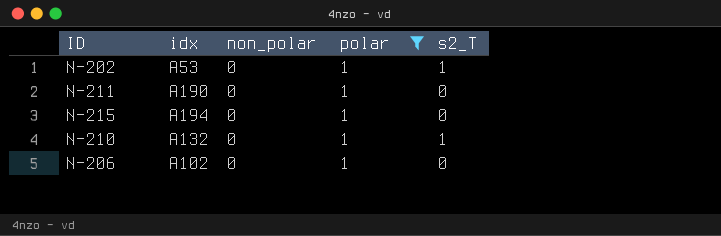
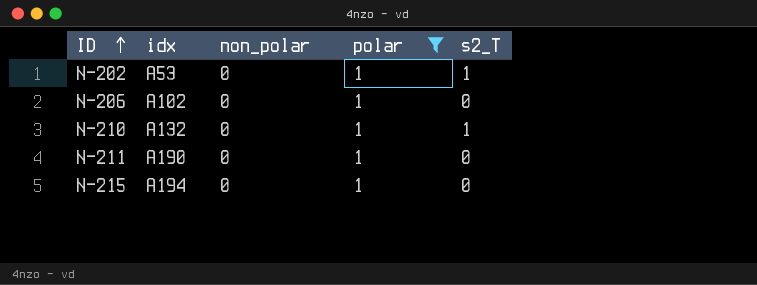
row order: none -> ID ascending

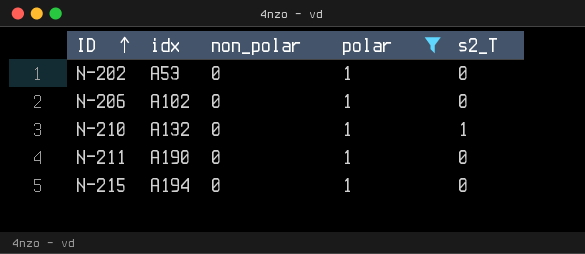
N-202 | s2_T: 1 -> 0

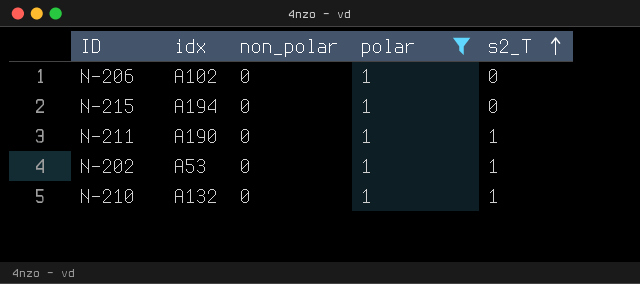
row order: ID ascending -> s2_T ascending
N-211 | s2_T: 0 -> 1
N-202 | s2_T: 0 -> 1

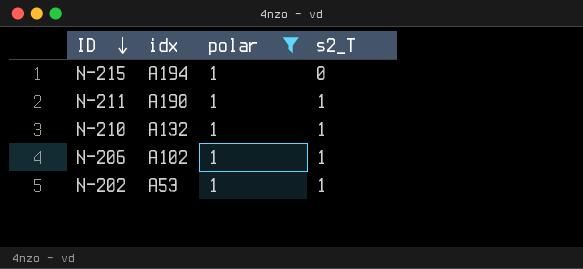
row order: s2_T ascending -> ID descending
column non_polar | position: 3 -> none
N-206 | s2_T: 0 -> 1

